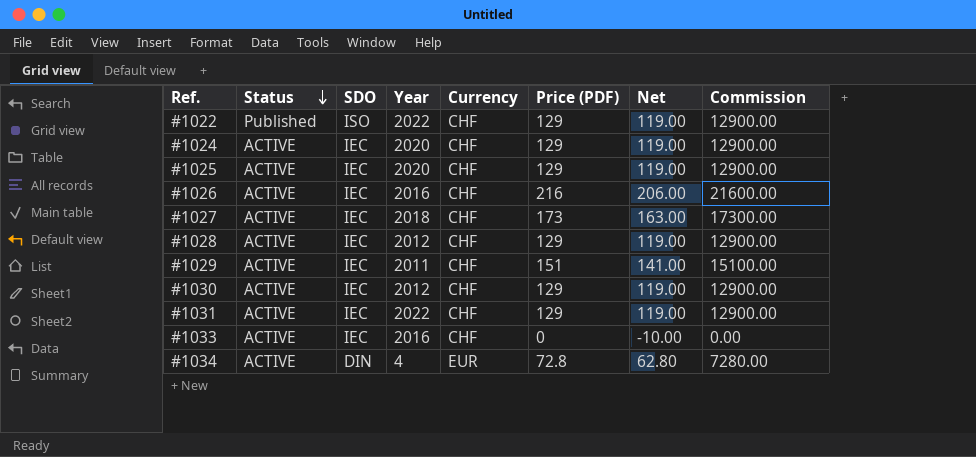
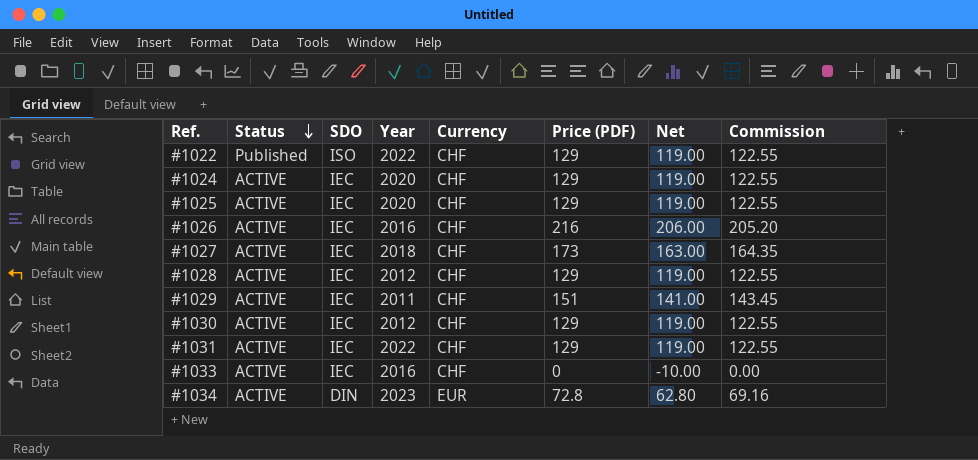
column Commission | formula: [Price (PDF)] * 100 -> [Price (PDF)] * 0.95
#1034 | Year: 4 -> 2023

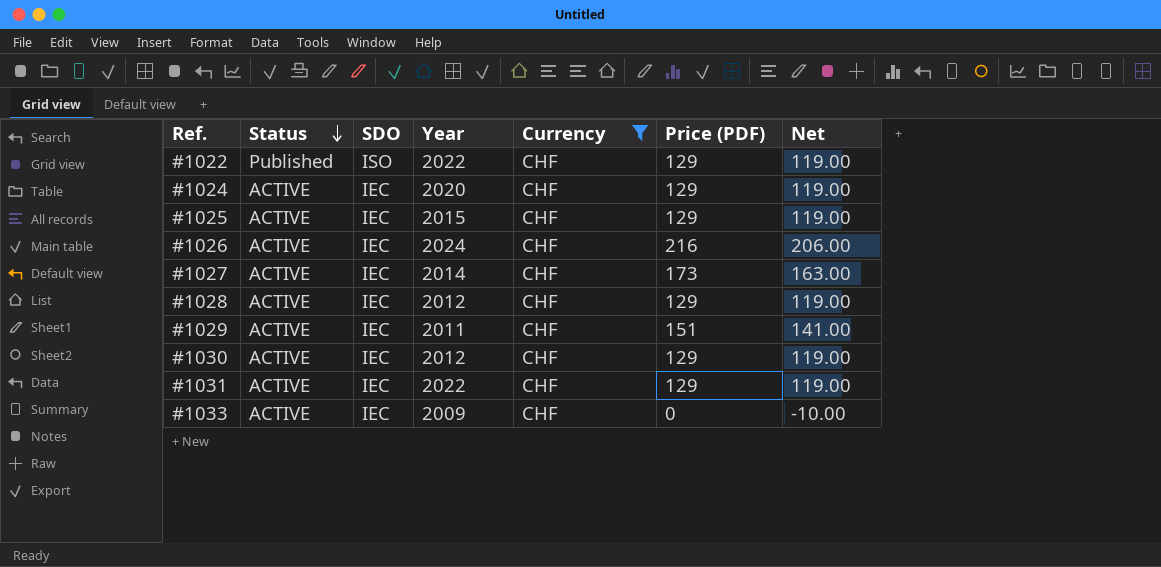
filter: none -> Currency = CHF
column Commission | formula: [Price (PDF)] * 0.95 -> none
#1025 | Year: 2020 -> 2015
#1026 | Year: 2016 -> 2024
#1027 | Year: 2018 -> 2014
#1033 | Year: 2016 -> 2009

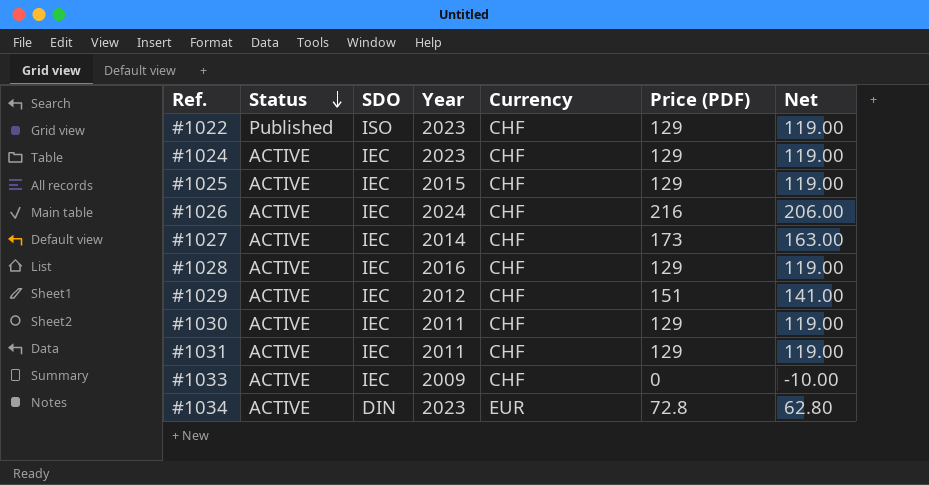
filter: Currency = CHF -> none
#1022 | Year: 2022 -> 2023
#1024 | Year: 2020 -> 2023
#1028 | Year: 2012 -> 2016
#1029 | Year: 2011 -> 2012
#1030 | Year: 2012 -> 2011
#1031 | Year: 2022 -> 2011

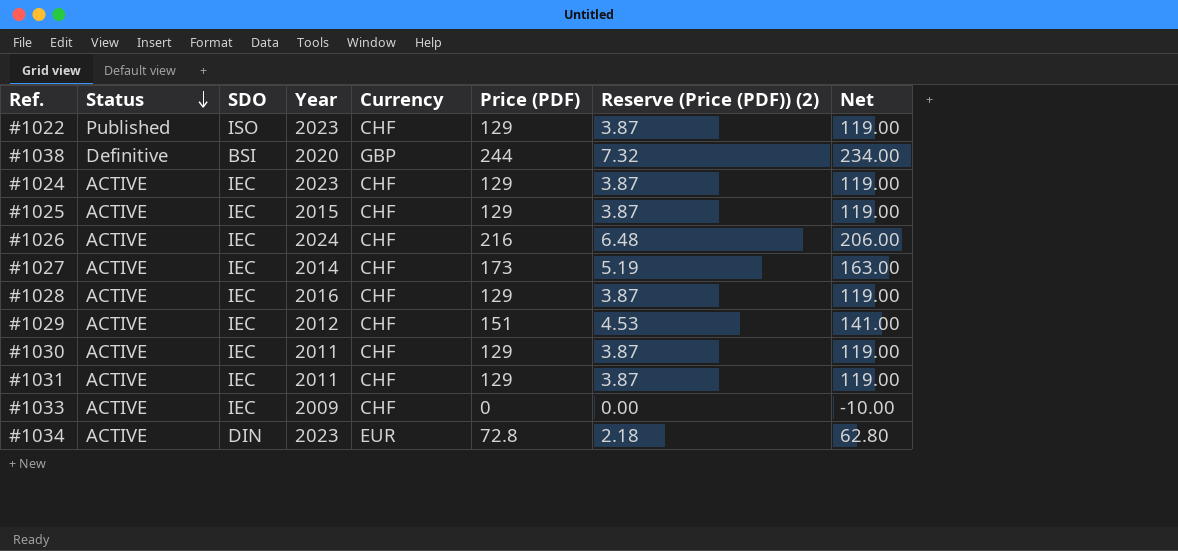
column Reserve (Price (PDF)) (2) | formula: none -> [Price (PDF)] * 0.03
row #1038: none -> Definitive | BSI | 2020 | GBP | 244 | 7.32 | 234.00

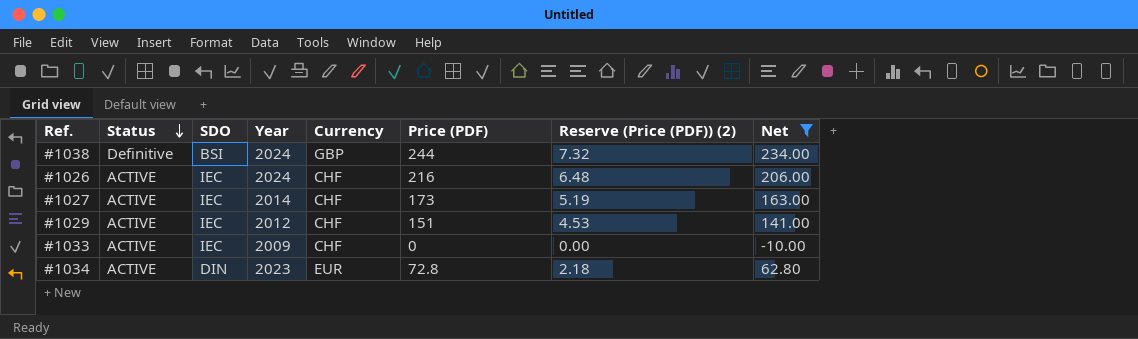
filter: none -> Net != 119.00
#1038 | Year: 2020 -> 2024

